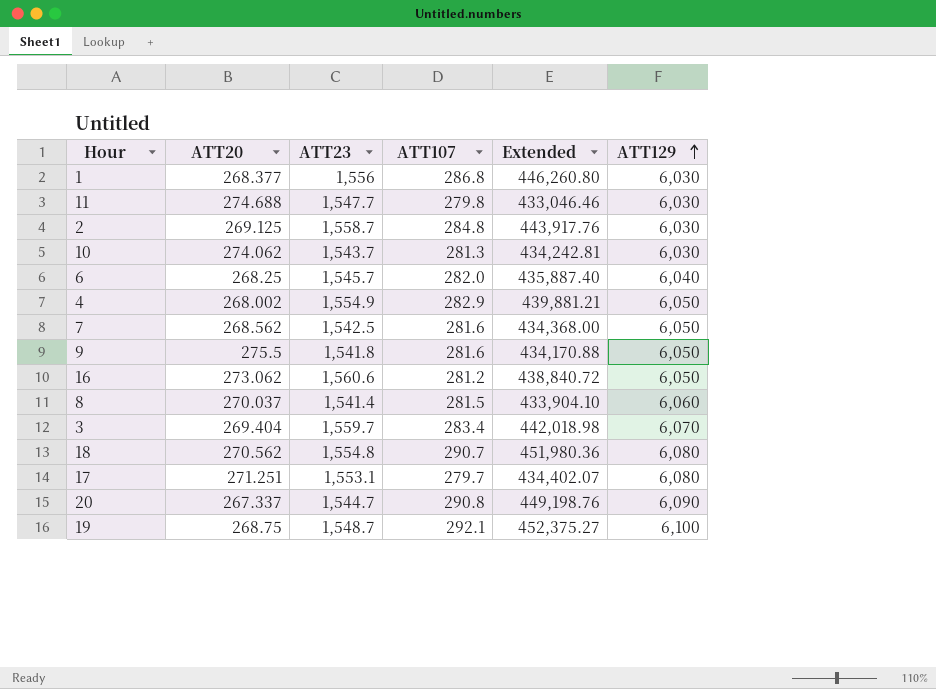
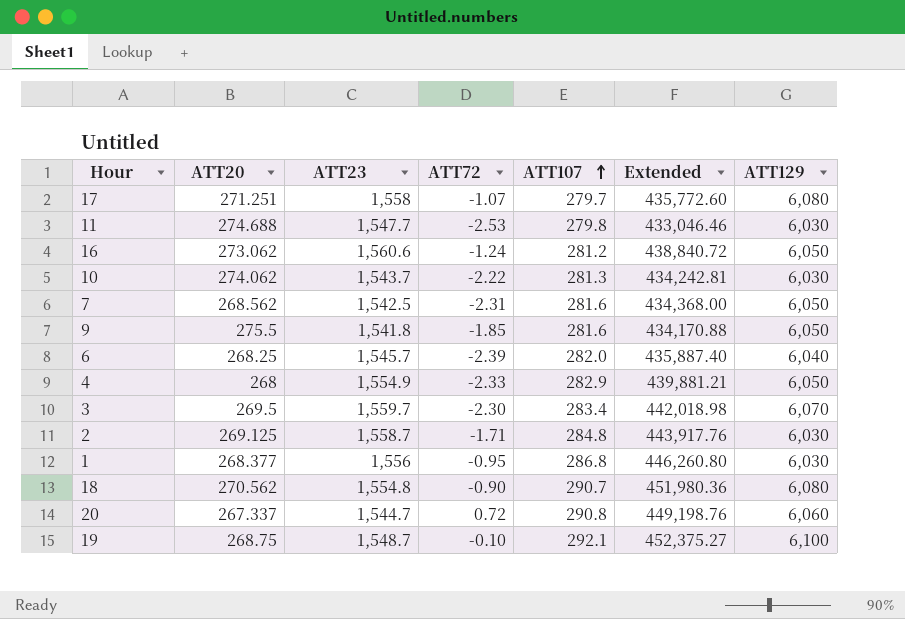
row order: ATT129 ascending -> ATT107 ascending
column ATT72 | position: none -> 4
row 8: 270.037 | 1,541.4 | 281.5 | 433,904.10 | 6,060 -> none
17 | ATT23: 1,553.1 -> 1,558
17 | Extended: 434,402.07 -> 435,772.60
4 | ATT20: 268.002 -> 268
3 | ATT20: 269.404 -> 269.5
20 | ATT129: 6,090 -> 6,060

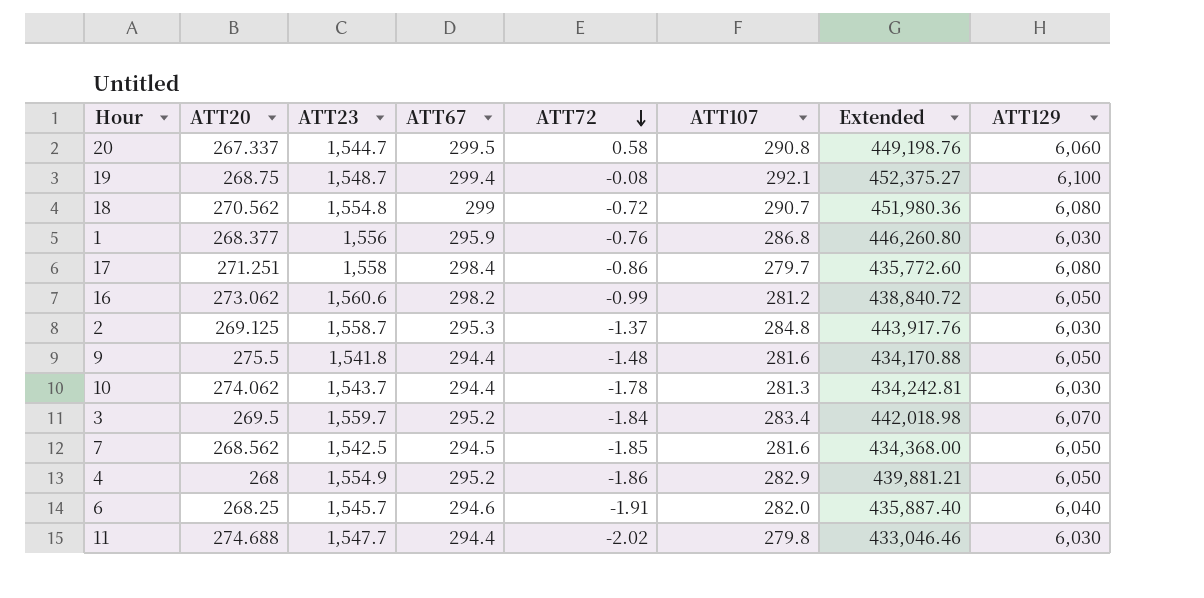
row order: ATT107 ascending -> ATT72 descending
column ATT67 | position: none -> 4
20 | ATT72: 0.72 -> 0.58
19 | ATT72: -0.10 -> -0.08
18 | ATT72: -0.90 -> -0.72
1 | ATT72: -0.95 -> -0.76
17 | ATT72: -1.07 -> -0.86
16 | ATT72: -1.24 -> -0.99
2 | ATT72: -1.71 -> -1.37
9 | ATT72: -1.85 -> -1.48
10 | ATT72: -2.22 -> -1.78
3 | ATT72: -2.30 -> -1.84
7 | ATT72: -2.31 -> -1.85
4 | ATT72: -2.33 -> -1.86
6 | ATT72: -2.39 -> -1.91
11 | ATT72: -2.53 -> -2.02

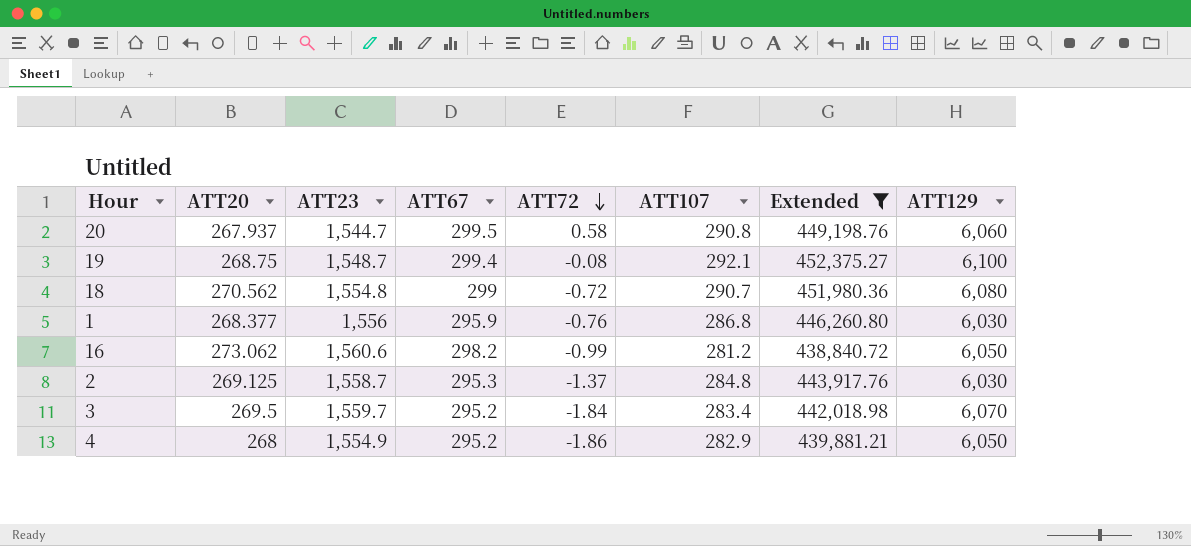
filter: none -> Extended >= 438,840.72
20 | ATT20: 267.337 -> 267.937

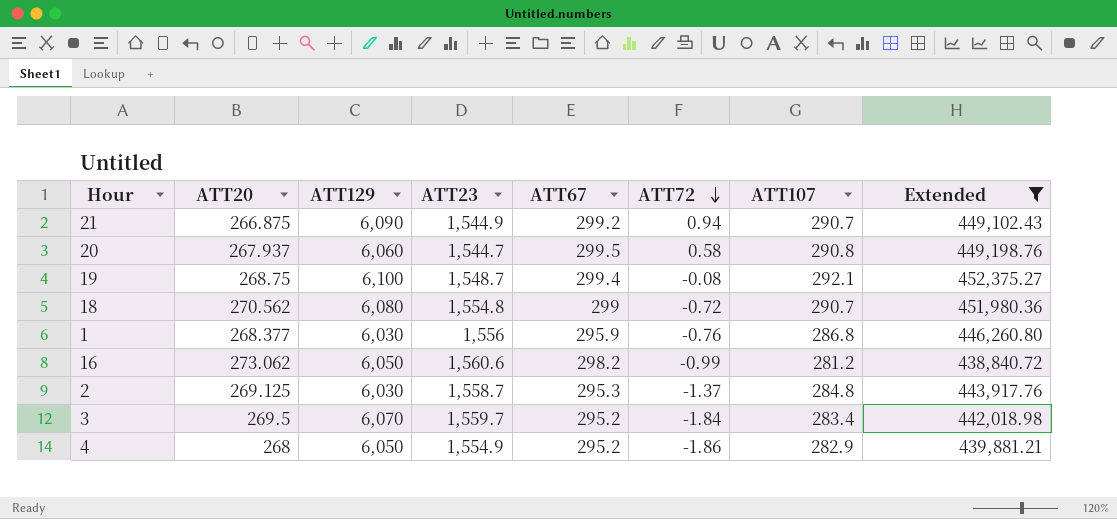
column ATT129 | position: 8 -> 3
row 21: none -> 266.875 | 6,090 | 1,544.9 | 299.2 | 0.94 | 290.7 | 449,102.43

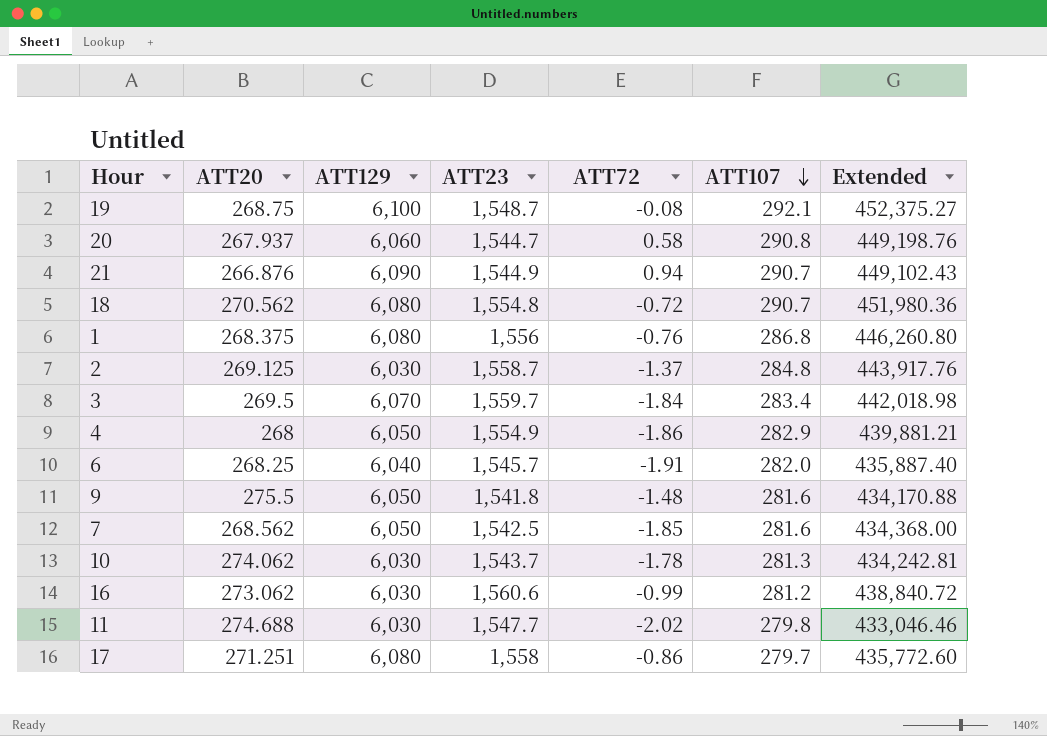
filter: Extended >= 438,840.72 -> none
row order: ATT72 descending -> ATT107 descending
column ATT67 | position: 5 -> none
21 | ATT20: 266.875 -> 266.876
1 | ATT20: 268.377 -> 268.375
1 | ATT129: 6,030 -> 6,080
16 | ATT129: 6,050 -> 6,030

